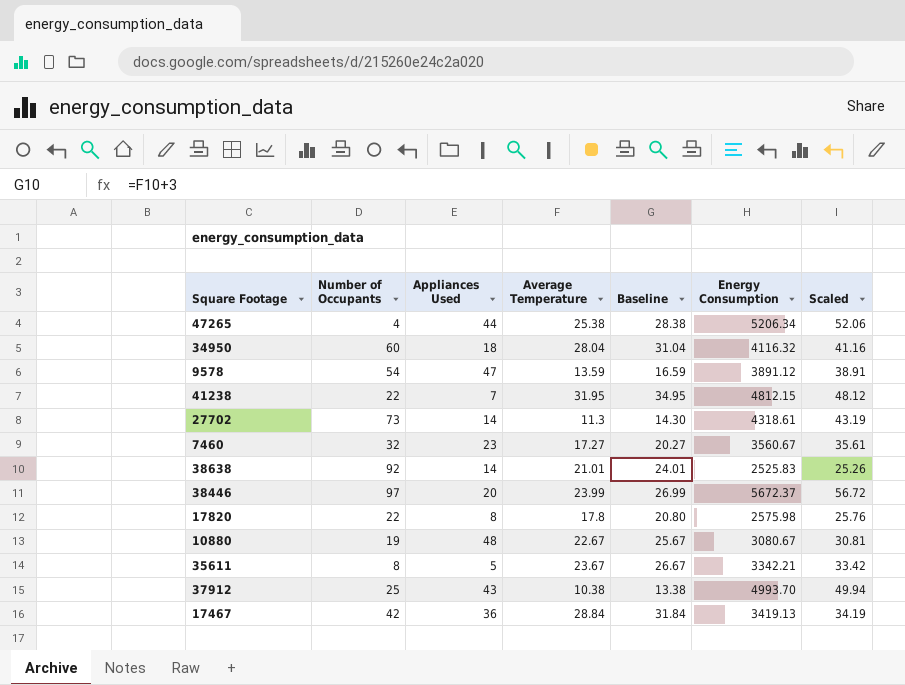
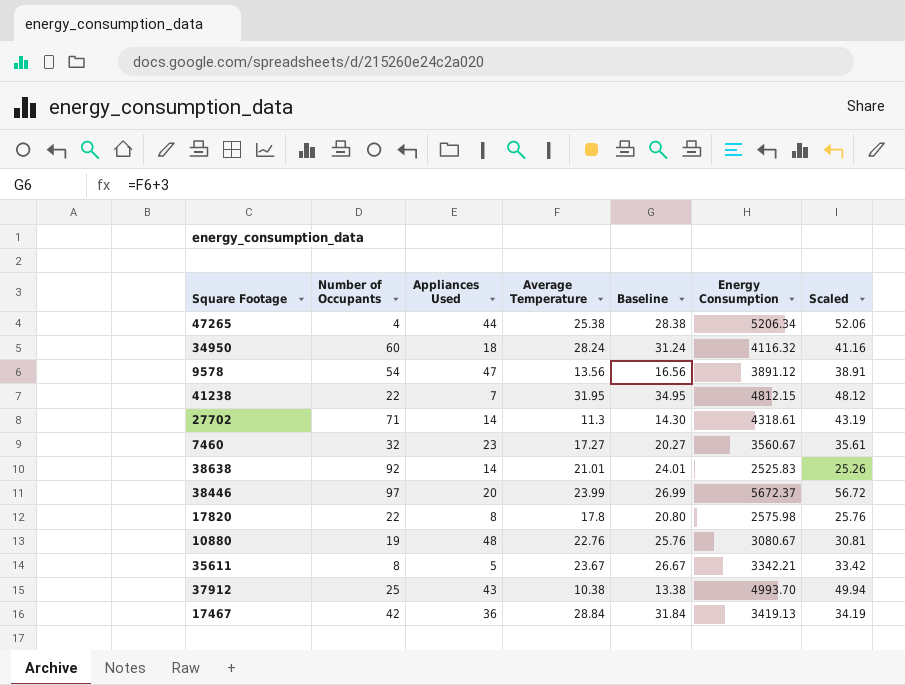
34950 | Average Temperature: 28.04 -> 28.24
34950 | Baseline: 31.04 -> 31.24
9578 | Average Temperature: 13.59 -> 13.56
9578 | Baseline: 16.59 -> 16.56
27702 | Number of Occupants: 73 -> 71
10880 | Average Temperature: 22.67 -> 22.76
10880 | Baseline: 25.67 -> 25.76

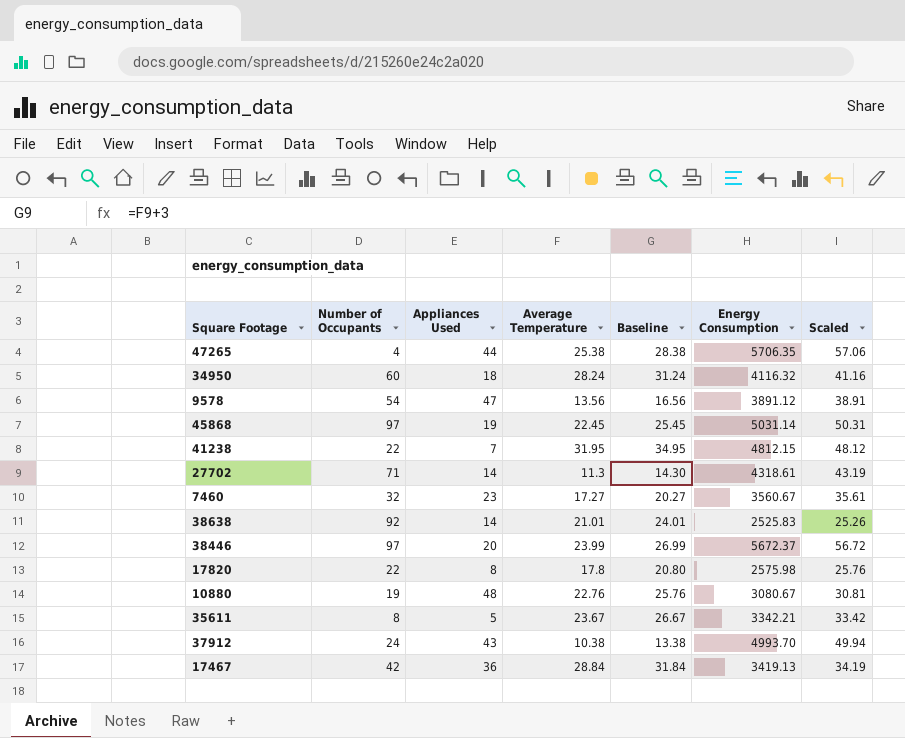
47265 | Energy Consumption: 5206.34 -> 5706.35
47265 | Scaled: 52.06 -> 57.06
row 45868: none -> 97 | 19 | 22.45 | 25.45 | 5031.14 | 50.31
37912 | Number of Occupants: 25 -> 24

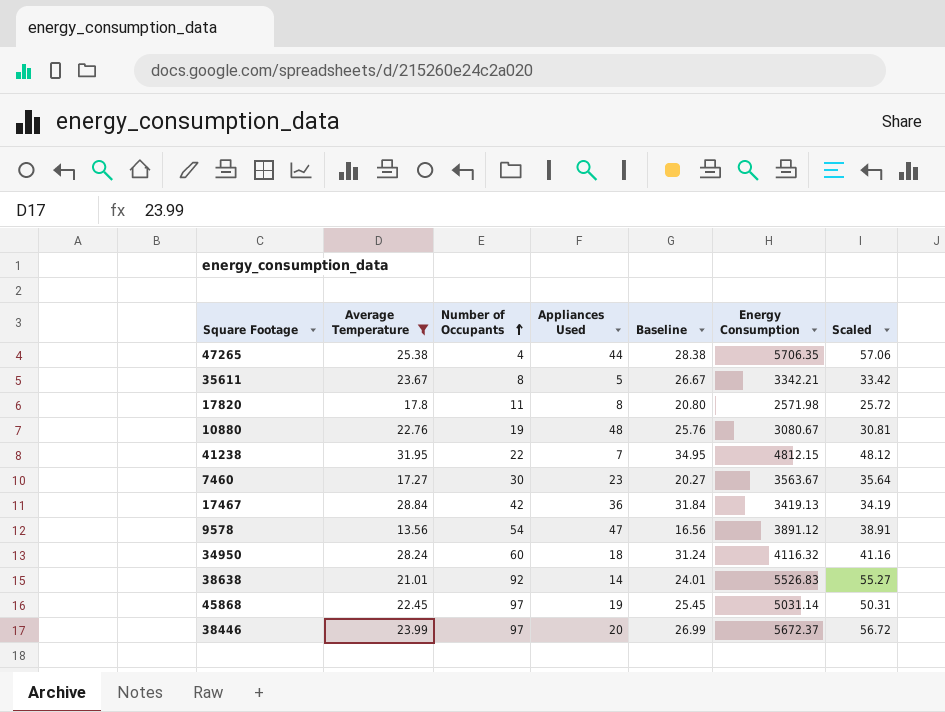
filter: none -> Average Temperature >= 13.56
row order: none -> Number of Occupants ascending
column Average Temperature | position: 4 -> 2
17820 | Number of Occupants: 22 -> 11
17820 | Energy Consumption: 2575.98 -> 2571.98
17820 | Scaled: 25.76 -> 25.72
7460 | Number of Occupants: 32 -> 30
7460 | Energy Consumption: 3560.67 -> 3563.67
7460 | Scaled: 35.61 -> 35.64
38638 | Energy Consumption: 2525.83 -> 5526.83
38638 | Scaled: 25.26 -> 55.27

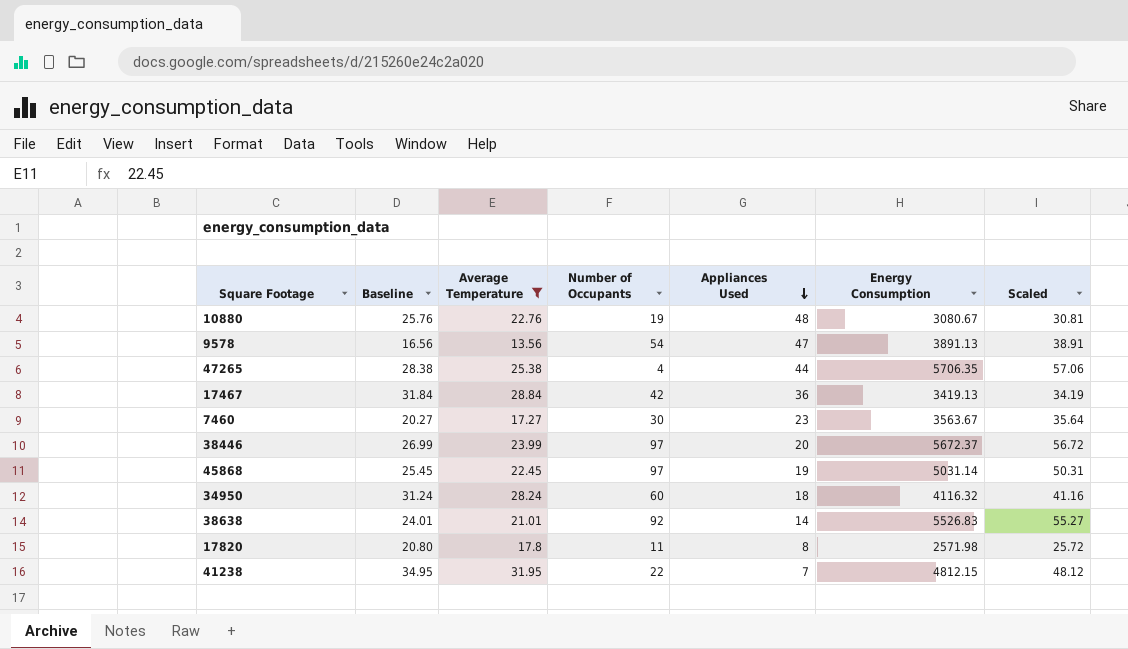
row order: Number of Occupants ascending -> Appliances Used descending
column Baseline | position: 5 -> 2
row 35611: 23.67 | 8 | 5 | 26.67 | 3342.21 | 33.42 -> none
9578 | Energy Consumption: 3891.12 -> 3891.13

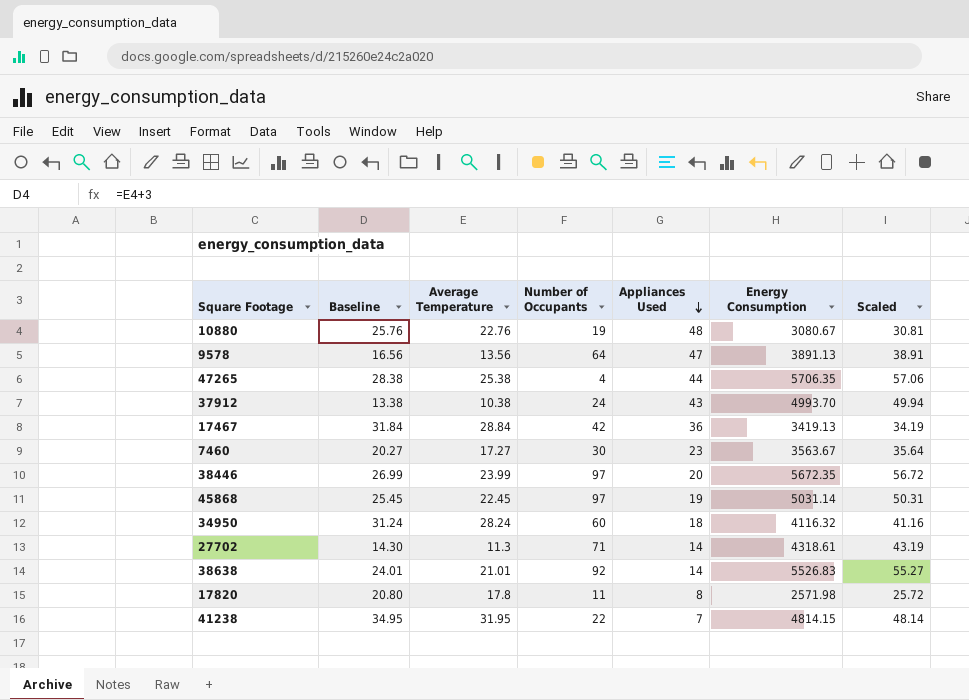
filter: Average Temperature >= 13.56 -> none
9578 | Number of Occupants: 54 -> 64
38446 | Energy Consumption: 5672.37 -> 5672.35
41238 | Energy Consumption: 4812.15 -> 4814.15
41238 | Scaled: 48.12 -> 48.14

